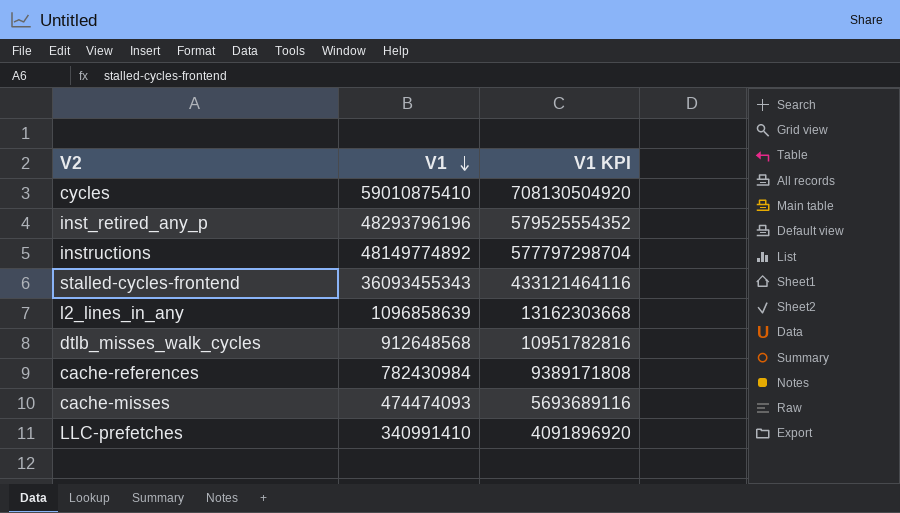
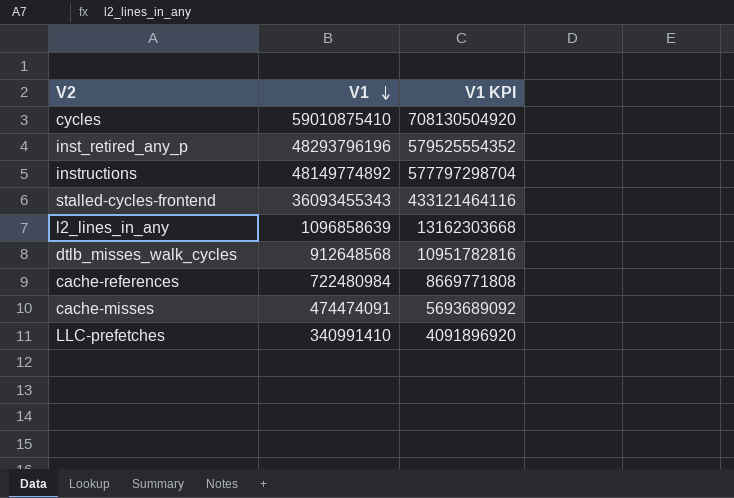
cache-references | V1: 782430984 -> 722480984
cache-references | V1 KPI: 9389171808 -> 8669771808
cache-misses | V1: 474474093 -> 474474091
cache-misses | V1 KPI: 5693689116 -> 5693689092

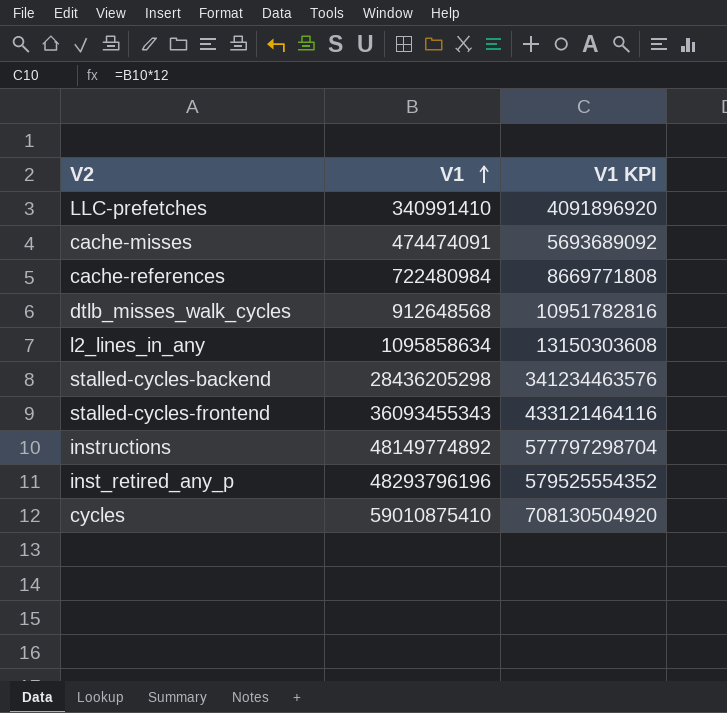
row order: V1 descending -> V1 ascending
l2_lines_in_any | V1: 1096858639 -> 1095858634
l2_lines_in_any | V1 KPI: 13162303668 -> 13150303608
row stalled-cycles-backend: none -> 28436205298 | 341234463576

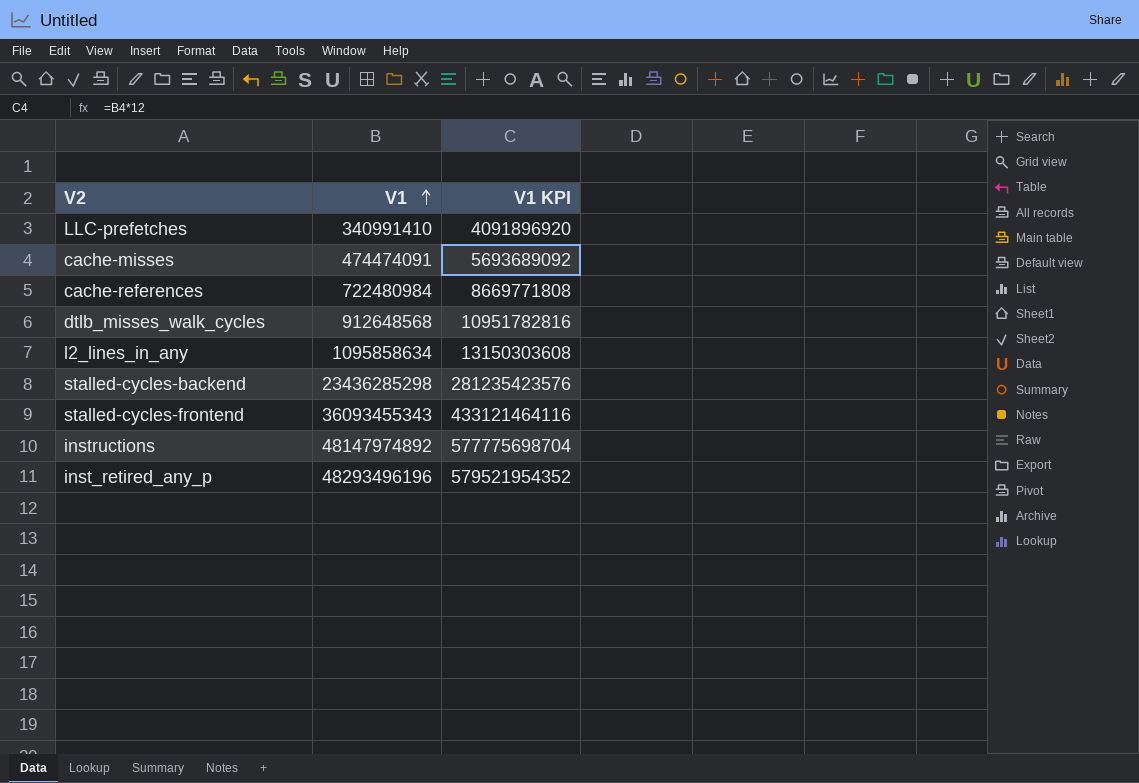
row cycles: 59010875410 | 708130504920 -> none
stalled-cycles-backend | V1: 28436205298 -> 23436285298
stalled-cycles-backend | V1 KPI: 341234463576 -> 281235423576
instructions | V1: 48149774892 -> 48147974892
instructions | V1 KPI: 577797298704 -> 577775698704
inst_retired_any_p | V1: 48293796196 -> 48293496196
inst_retired_any_p | V1 KPI: 579525554352 -> 579521954352

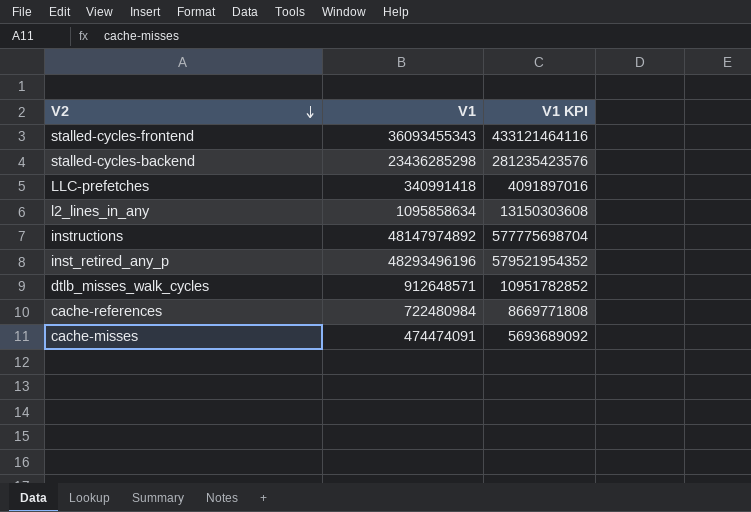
row order: V1 ascending -> V2 descending
LLC-prefetches | V1: 340991410 -> 340991418
LLC-prefetches | V1 KPI: 4091896920 -> 4091897016
dtlb_misses_walk_cycles | V1: 912648568 -> 912648571
dtlb_misses_walk_cycles | V1 KPI: 10951782816 -> 10951782852

